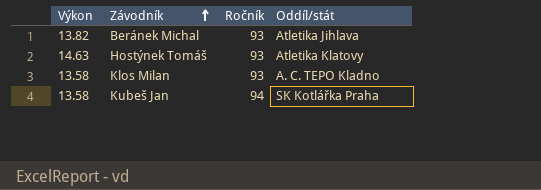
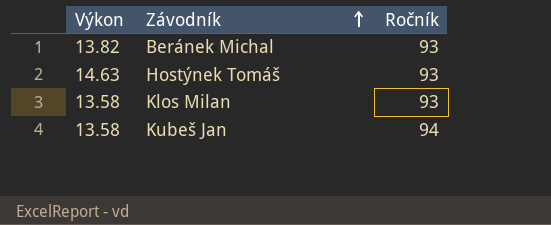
column Oddíl/stát | position: 4 -> none

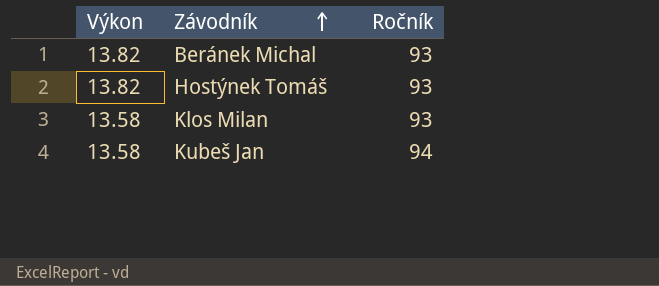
Hostýnek Tomáš | Výkon: 14.63 -> 13.82

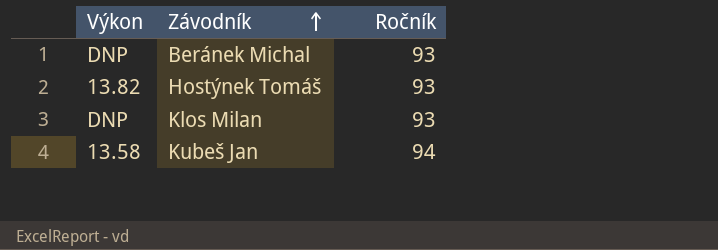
Beránek Michal | Výkon: 13.82 -> DNP
Klos Milan | Výkon: 13.58 -> DNP

